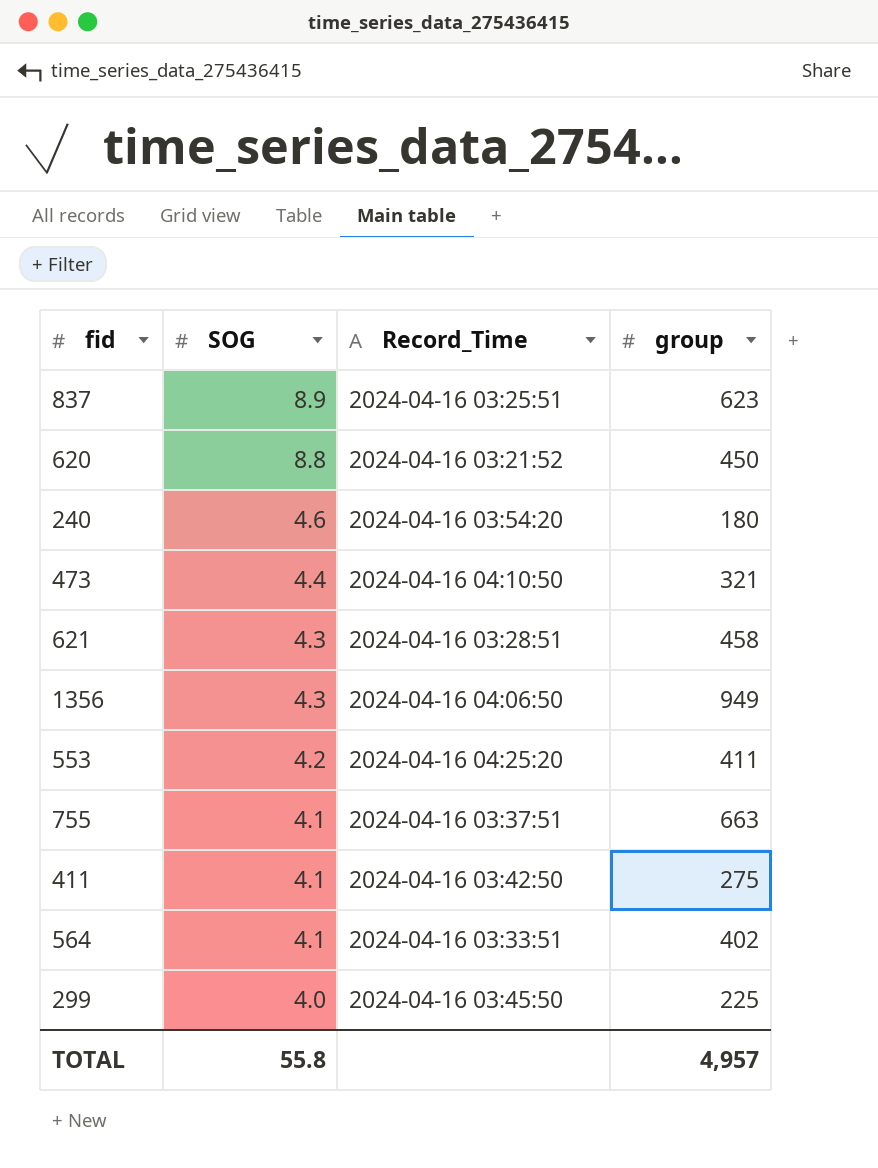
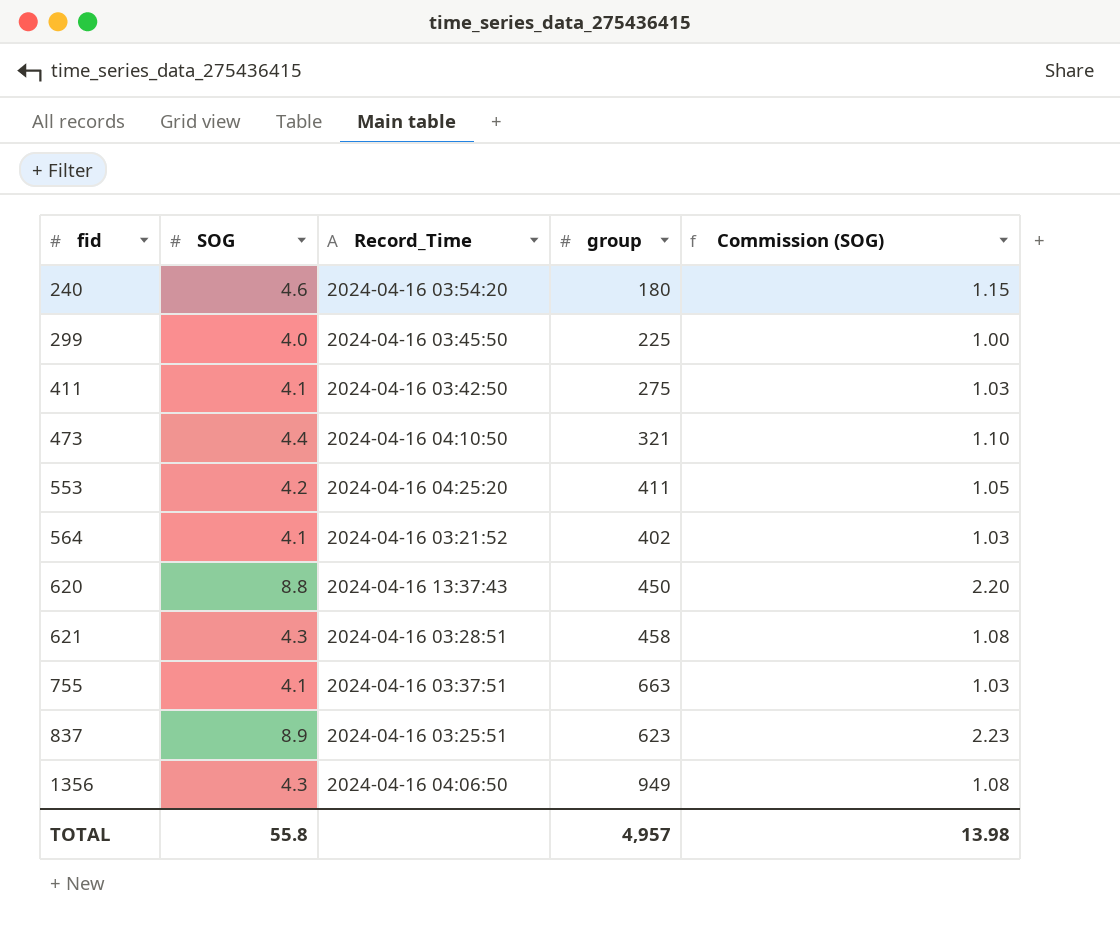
row order: SOG descending -> fid ascending
column Commission (SOG) | formula: none -> [SOG] * 0.25
564 | Record_Time: 2024-04-16 03:33:51 -> 2024-04-16 03:21:52
620 | Record_Time: 2024-04-16 03:21:52 -> 2024-04-16 13:37:43

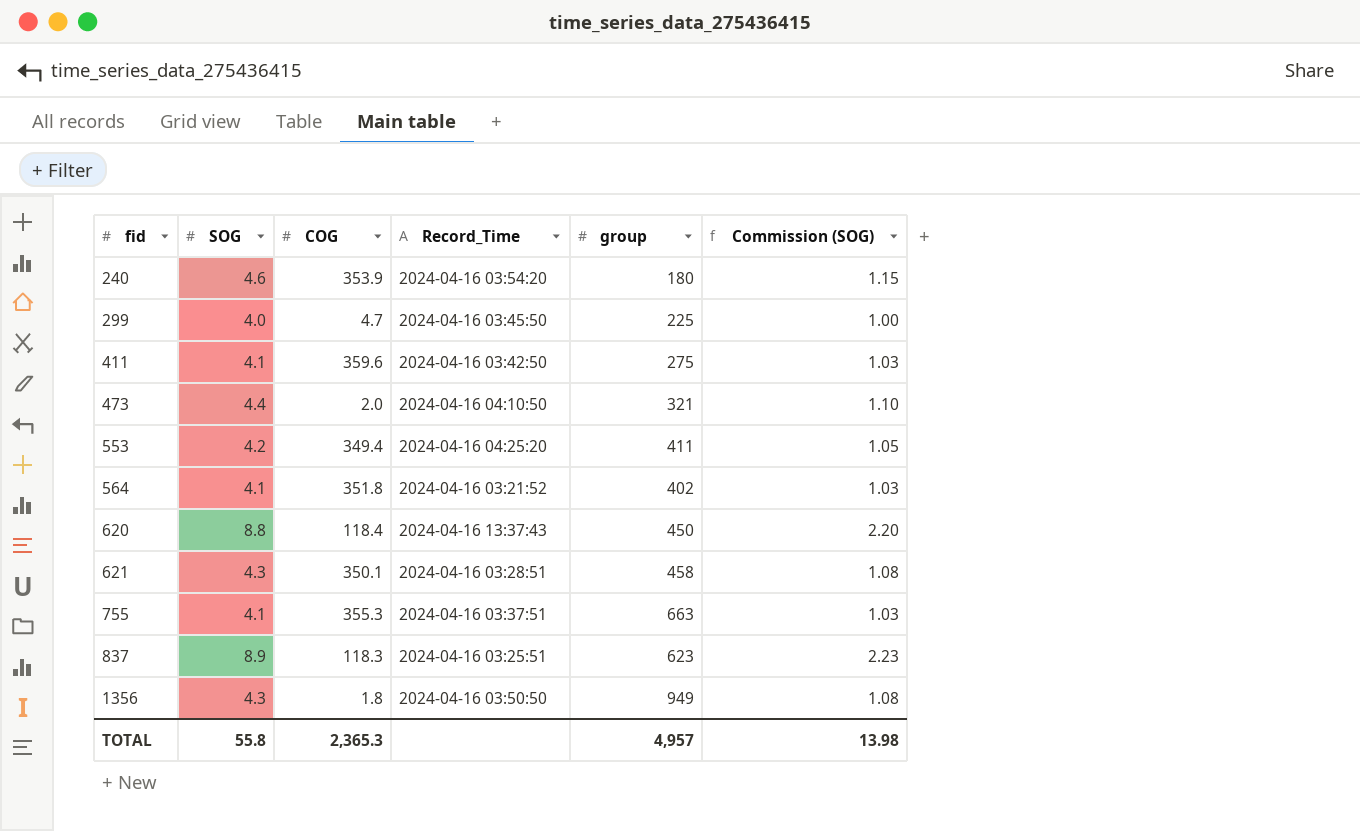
column COG | position: none -> 3
1356 | Record_Time: 2024-04-16 04:06:50 -> 2024-04-16 03:50:50

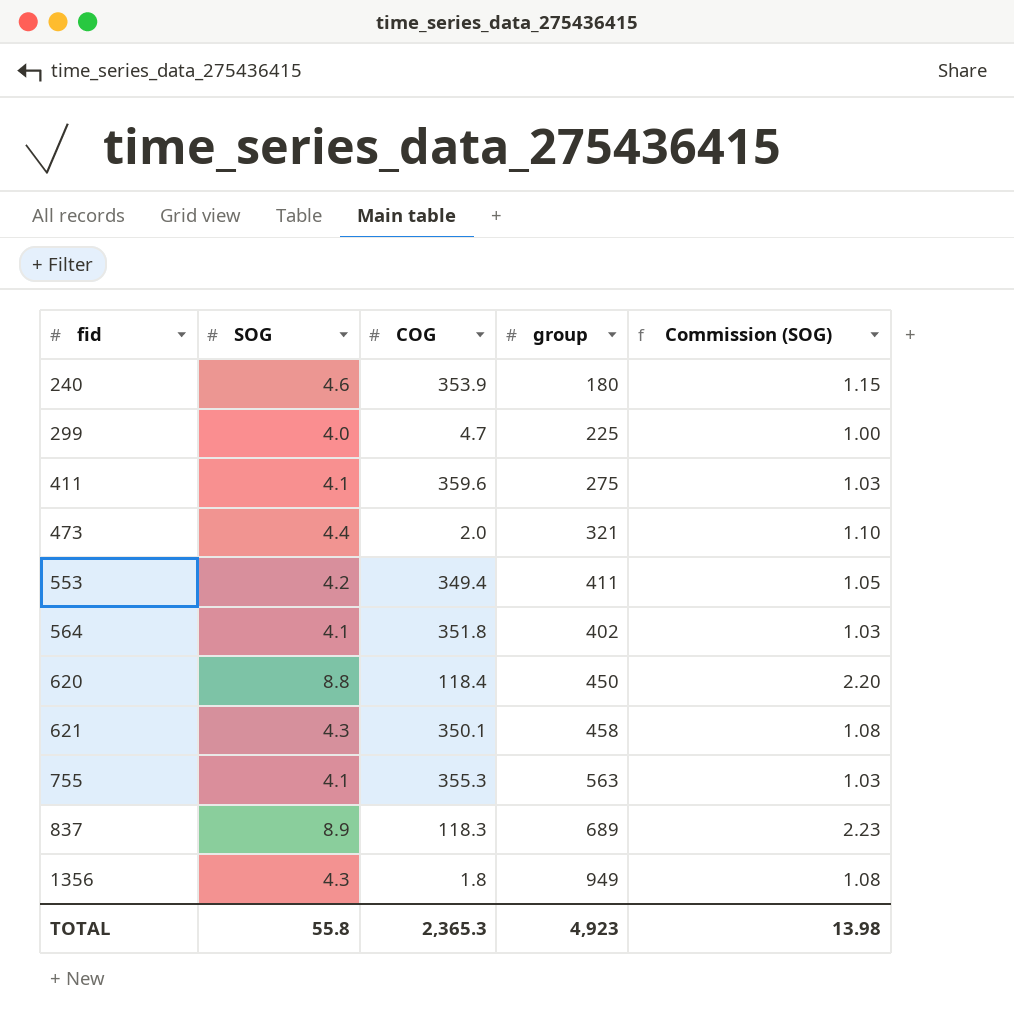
column Record_Time | position: 4 -> none
755 | group: 663 -> 563
837 | group: 623 -> 689
TOTAL | group: 4,957 -> 4,923

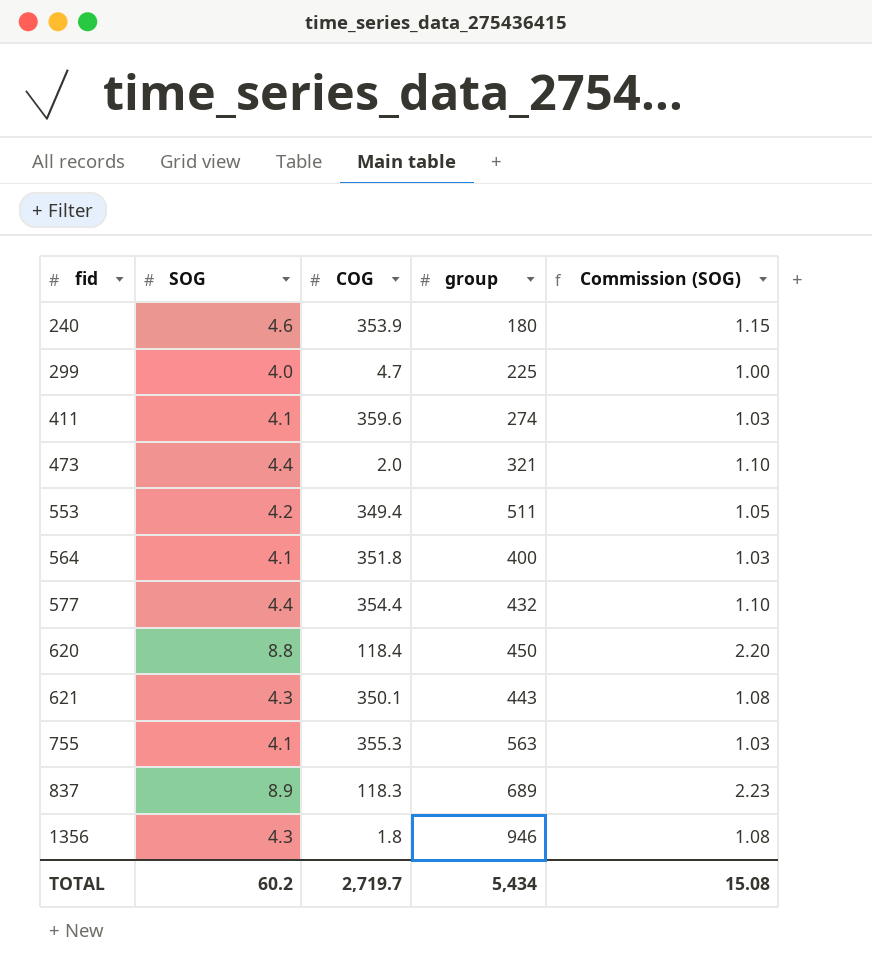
411 | group: 275 -> 274
553 | group: 411 -> 511
564 | group: 402 -> 400
row 577: none -> 4.4 | 354.4 | 432 | 1.10
621 | group: 458 -> 443
1356 | group: 949 -> 946
TOTAL | SOG: 55.8 -> 60.2
TOTAL | COG: 2,365.3 -> 2,719.7
TOTAL | group: 4,923 -> 5,434
TOTAL | Commission (SOG): 13.98 -> 15.08

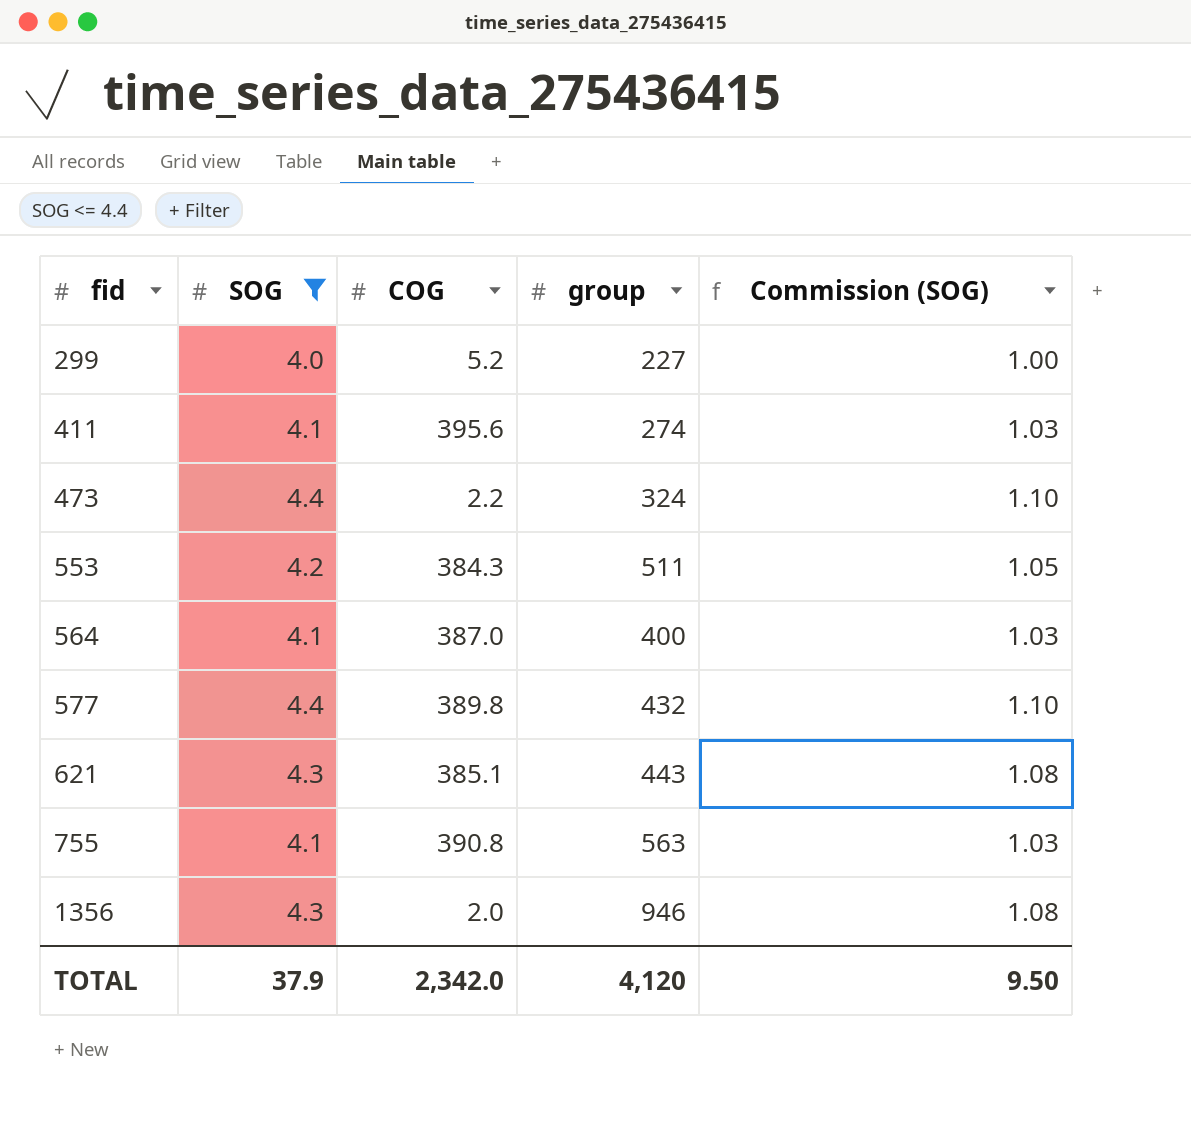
filter: none -> SOG <= 4.4
299 | COG: 4.7 -> 5.2
299 | group: 225 -> 227
411 | COG: 359.6 -> 395.6
473 | COG: 2.0 -> 2.2
473 | group: 321 -> 324
553 | COG: 349.4 -> 384.3
564 | COG: 351.8 -> 387.0
577 | COG: 354.4 -> 389.8
621 | COG: 350.1 -> 385.1
755 | COG: 355.3 -> 390.8
1356 | COG: 1.8 -> 2.0
TOTAL | SOG: 60.2 -> 37.9
TOTAL | COG: 2,719.7 -> 2,342.0
TOTAL | group: 5,434 -> 4,120
TOTAL | Commission (SOG): 15.08 -> 9.50

